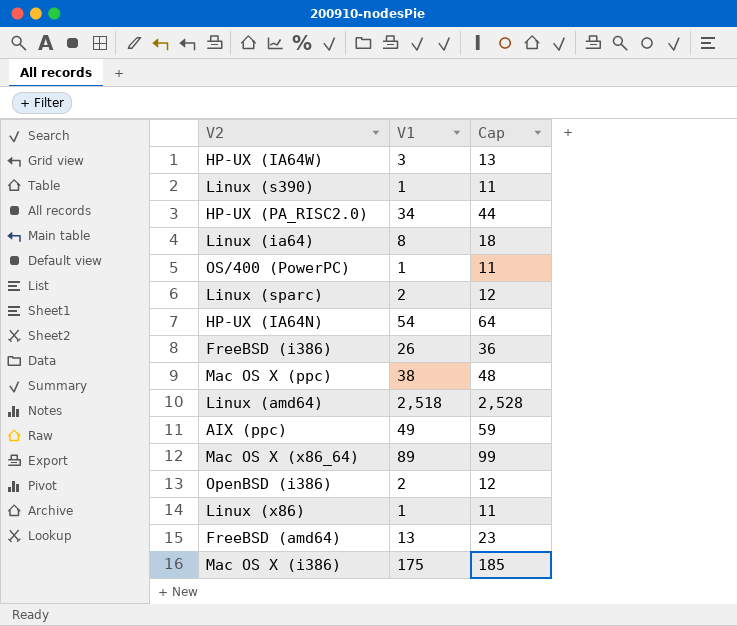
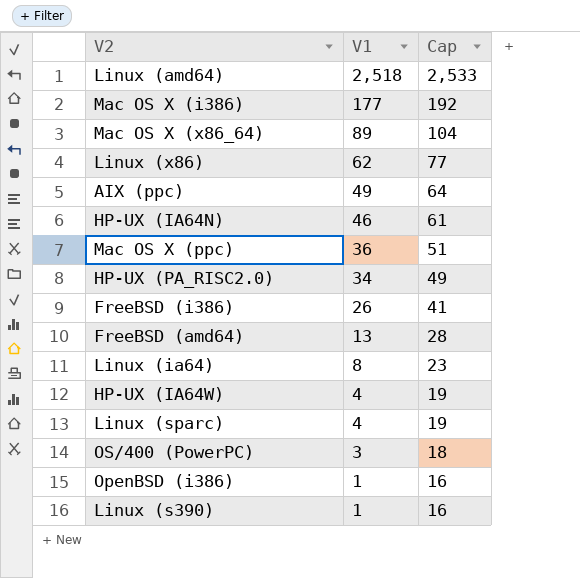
row order: none -> V1 descending
column Cap | formula: [V1] + 10 -> [V1] + 15
Mac OS X (i386) | V1: 175 -> 177
Linux (x86) | V1: 1 -> 62
HP-UX (IA64N) | V1: 54 -> 46
Mac OS X (ppc) | V1: 38 -> 36
HP-UX (IA64W) | V1: 3 -> 4
Linux (sparc) | V1: 2 -> 4
OS/400 (PowerPC) | V1: 1 -> 3
OpenBSD (i386) | V1: 2 -> 1

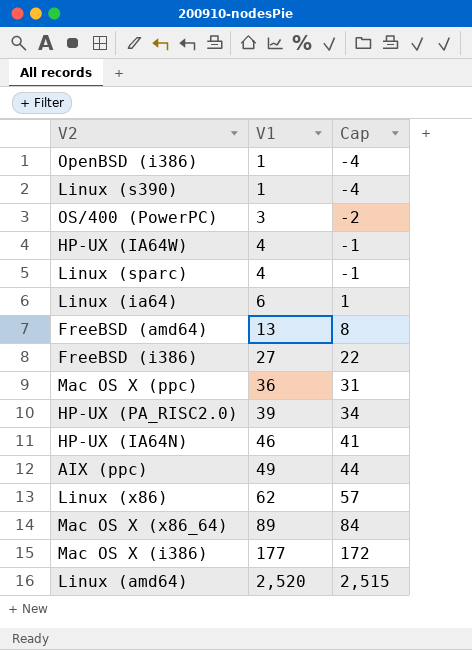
row order: V1 descending -> V1 ascending
column Cap | formula: [V1] + 15 -> [V1] - 5
Linux (ia64) | V1: 8 -> 6
FreeBSD (i386) | V1: 26 -> 27
HP-UX (PA_RISC2.0) | V1: 34 -> 39
Linux (amd64) | V1: 2,518 -> 2,520

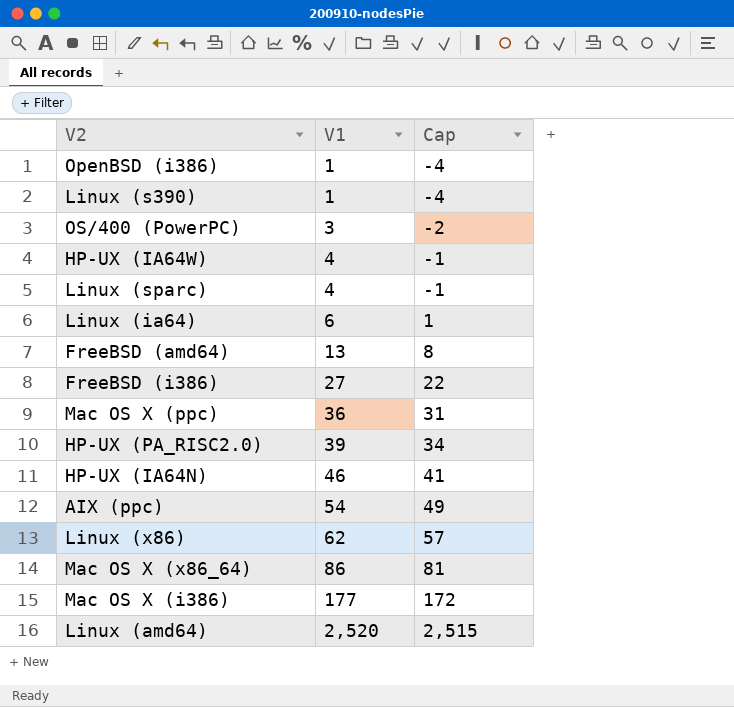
AIX (ppc) | V1: 49 -> 54
AIX (ppc) | Cap: 44 -> 49
Mac OS X (x86_64) | V1: 89 -> 86
Mac OS X (x86_64) | Cap: 84 -> 81

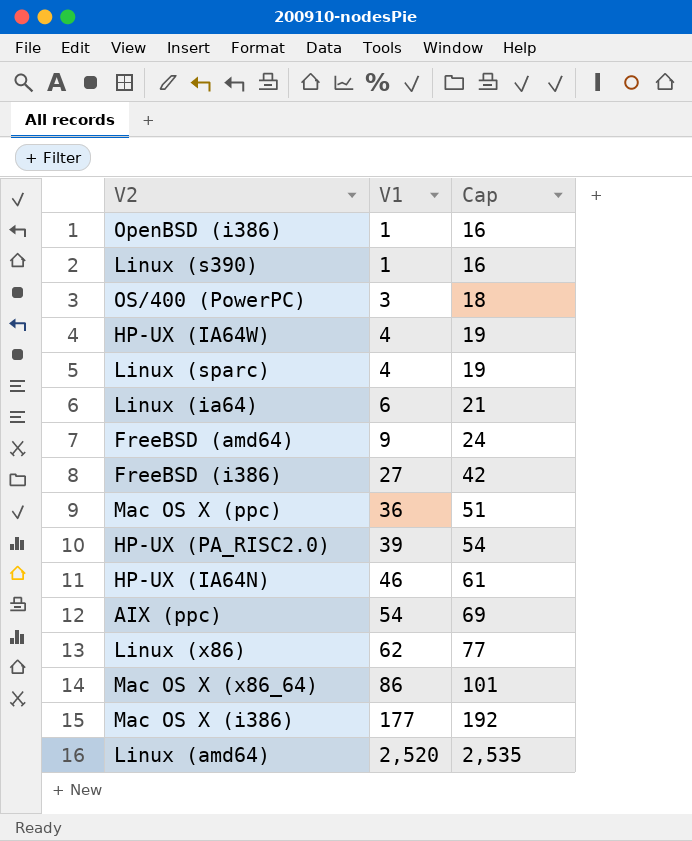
column Cap | formula: [V1] - 5 -> [V1] + 15
FreeBSD (amd64) | V1: 13 -> 9

